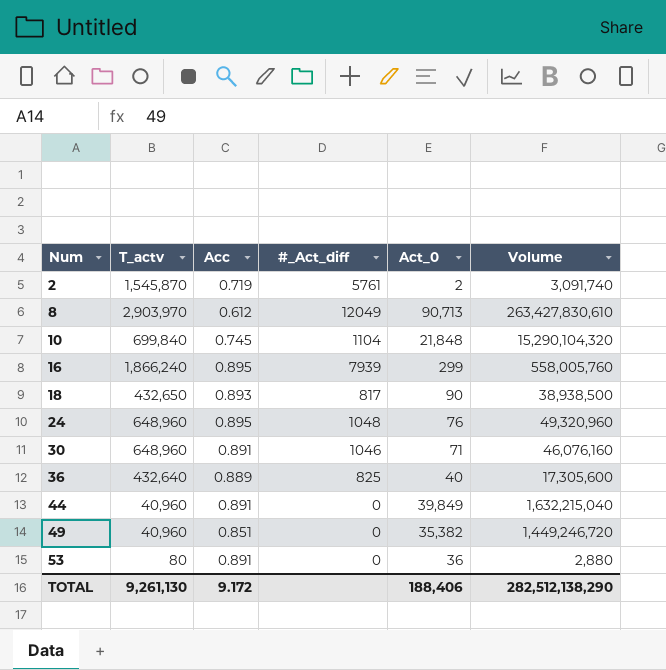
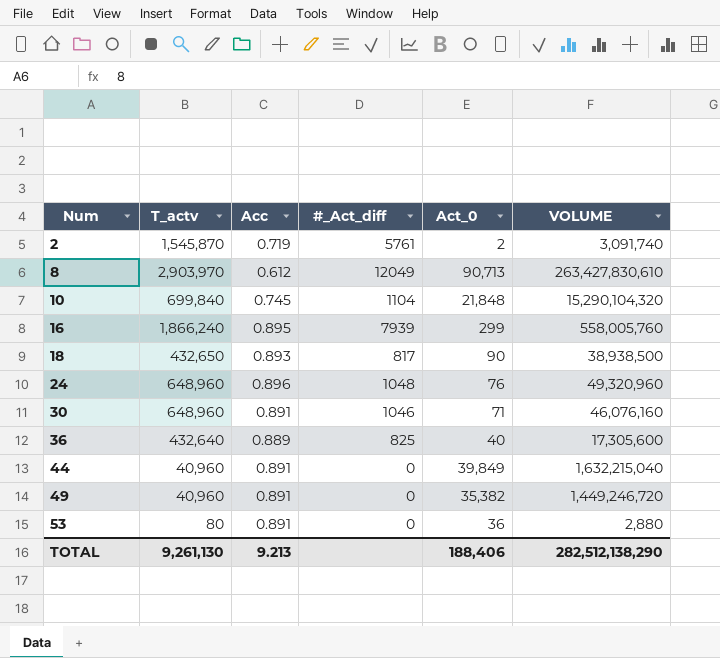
column name: Volume -> VOLUME
24 | Acc: 0.895 -> 0.896
49 | Acc: 0.851 -> 0.891
TOTAL | Acc: 9.172 -> 9.213

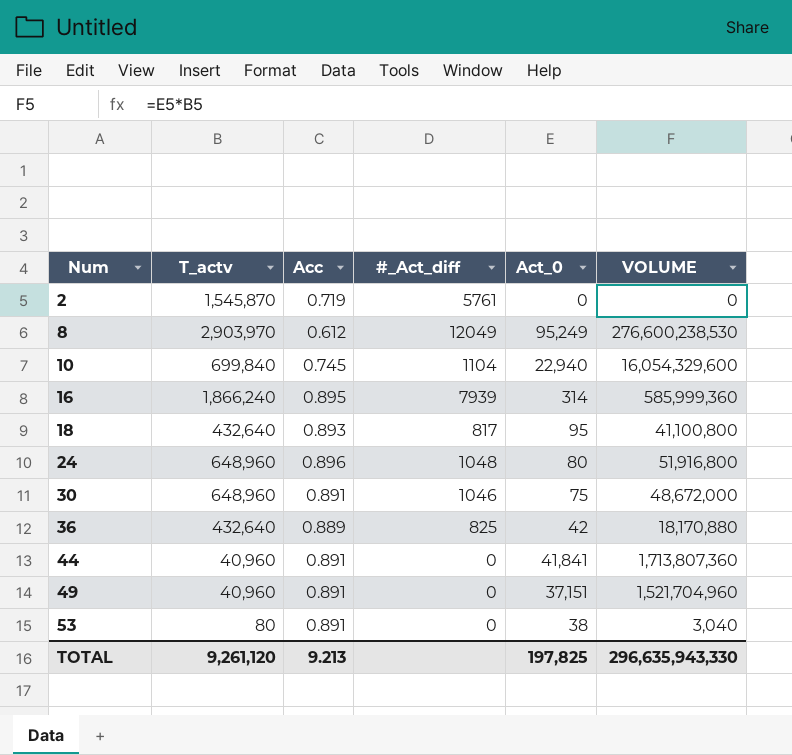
2 | Act_0: 2 -> 0
2 | VOLUME: 3,091,740 -> 0
8 | Act_0: 90,713 -> 95,249
8 | VOLUME: 263,427,830,610 -> 276,600,238,530
10 | Act_0: 21,848 -> 22,940
10 | VOLUME: 15,290,104,320 -> 16,054,329,600
16 | Act_0: 299 -> 314
16 | VOLUME: 558,005,760 -> 585,999,360
18 | T_actv: 432,650 -> 432,640
18 | Act_0: 90 -> 95
18 | VOLUME: 38,938,500 -> 41,100,800
24 | Act_0: 76 -> 80
24 | VOLUME: 49,320,960 -> 51,916,800
30 | Act_0: 71 -> 75
30 | VOLUME: 46,076,160 -> 48,672,000
36 | Act_0: 40 -> 42
36 | VOLUME: 17,305,600 -> 18,170,880
44 | Act_0: 39,849 -> 41,841
44 | VOLUME: 1,632,215,040 -> 1,713,807,360
49 | Act_0: 35,382 -> 37,151
49 | VOLUME: 1,449,246,720 -> 1,521,704,960
53 | Act_0: 36 -> 38
53 | VOLUME: 2,880 -> 3,040
TOTAL | T_actv: 9,261,130 -> 9,261,120
TOTAL | Act_0: 188,406 -> 197,825
TOTAL | VOLUME: 282,512,138,290 -> 296,635,943,330

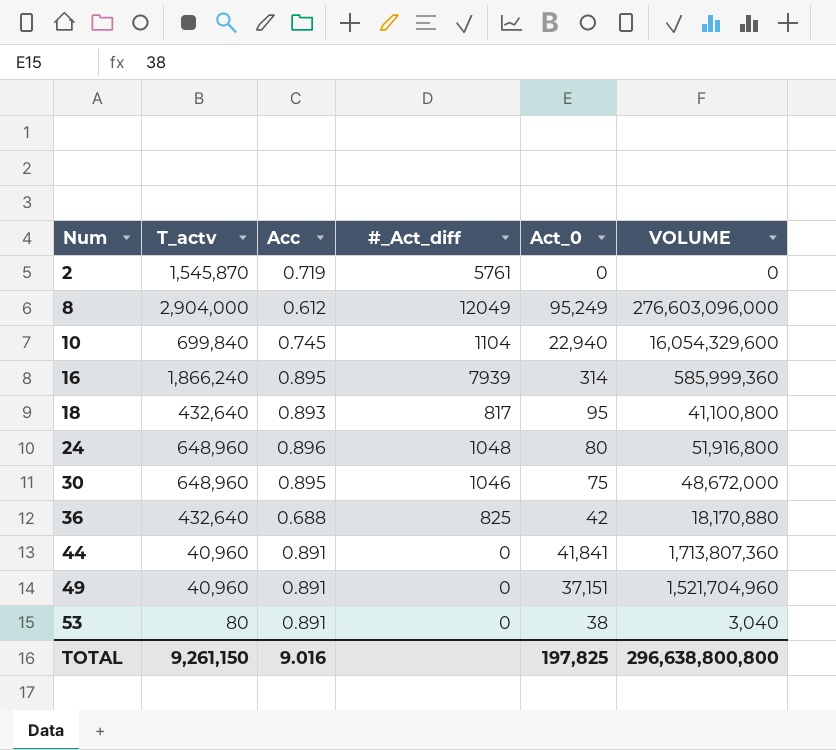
8 | T_actv: 2,903,970 -> 2,904,000
8 | VOLUME: 276,600,238,530 -> 276,603,096,000
30 | Acc: 0.891 -> 0.895
36 | Acc: 0.889 -> 0.688
TOTAL | T_actv: 9,261,120 -> 9,261,150
TOTAL | Acc: 9.213 -> 9.016
TOTAL | VOLUME: 296,635,943,330 -> 296,638,800,800

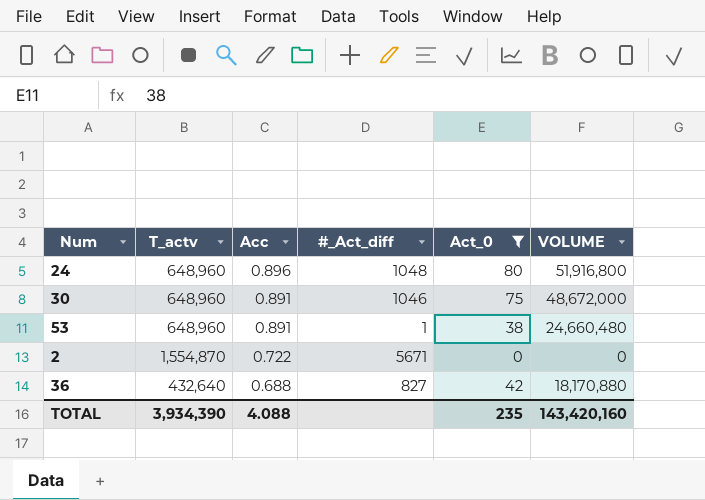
filter: none -> Act_0 <= 80
row order: Num ascending -> Acc descending
30 | Acc: 0.895 -> 0.891
53 | T_actv: 80 -> 648,960
53 | #_Act_diff: 0 -> 1
53 | VOLUME: 3,040 -> 24,660,480
2 | T_actv: 1,545,870 -> 1,554,870
2 | Acc: 0.719 -> 0.722
2 | #_Act_diff: 5761 -> 5671
36 | #_Act_diff: 825 -> 827
TOTAL | T_actv: 9,261,150 -> 3,934,390
TOTAL | Acc: 9.016 -> 4.088
TOTAL | Act_0: 197,825 -> 235
TOTAL | VOLUME: 296,638,800,800 -> 143,420,160

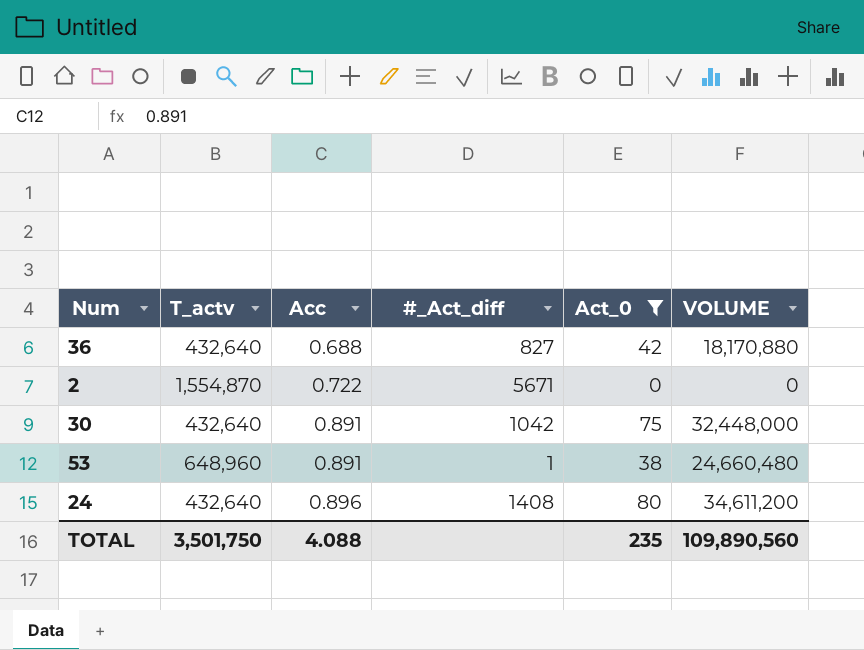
row order: Acc descending -> Acc ascending
30 | T_actv: 648,960 -> 432,640
30 | #_Act_diff: 1046 -> 1042
30 | VOLUME: 48,672,000 -> 32,448,000
24 | T_actv: 648,960 -> 432,640
24 | #_Act_diff: 1048 -> 1408
24 | VOLUME: 51,916,800 -> 34,611,200
TOTAL | T_actv: 3,934,390 -> 3,501,750
TOTAL | VOLUME: 143,420,160 -> 109,890,560

